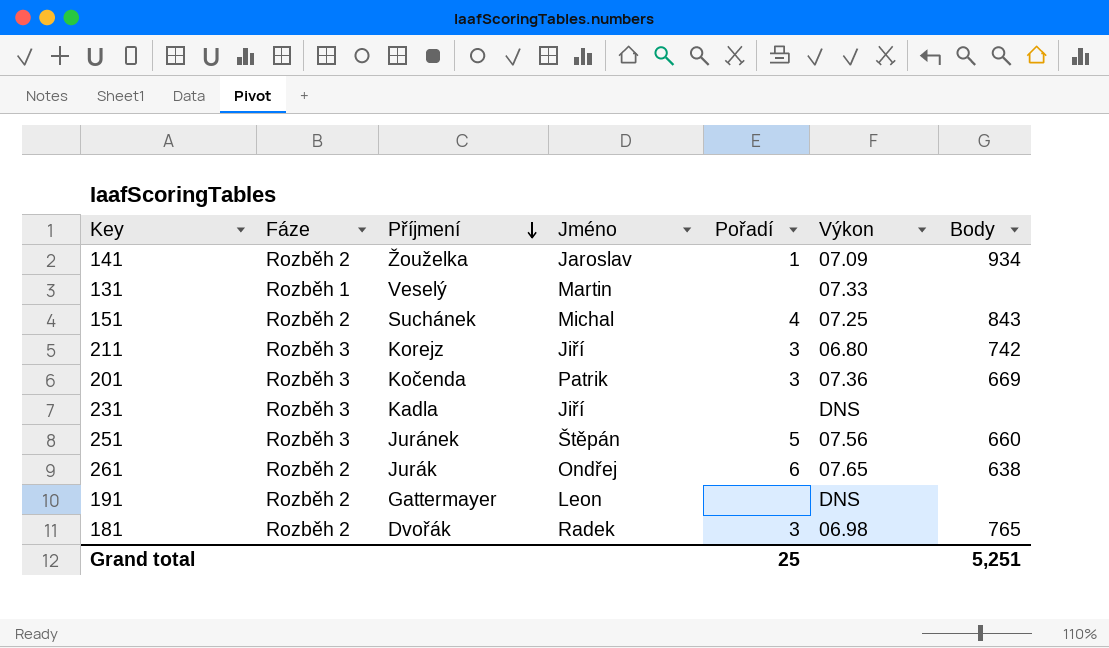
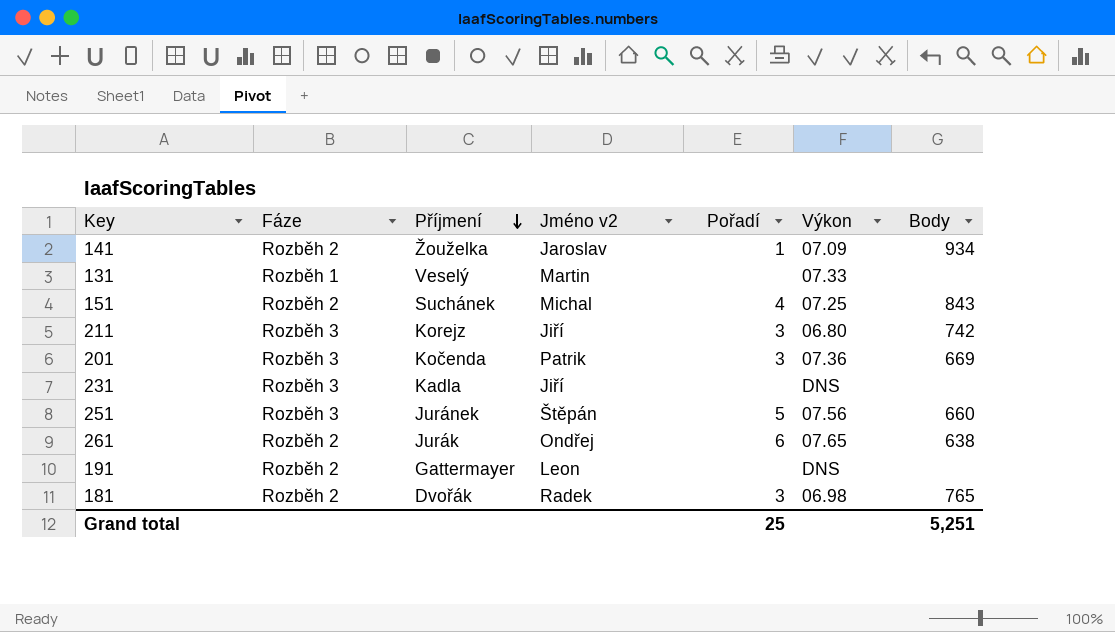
column name: Jméno -> Jméno v2

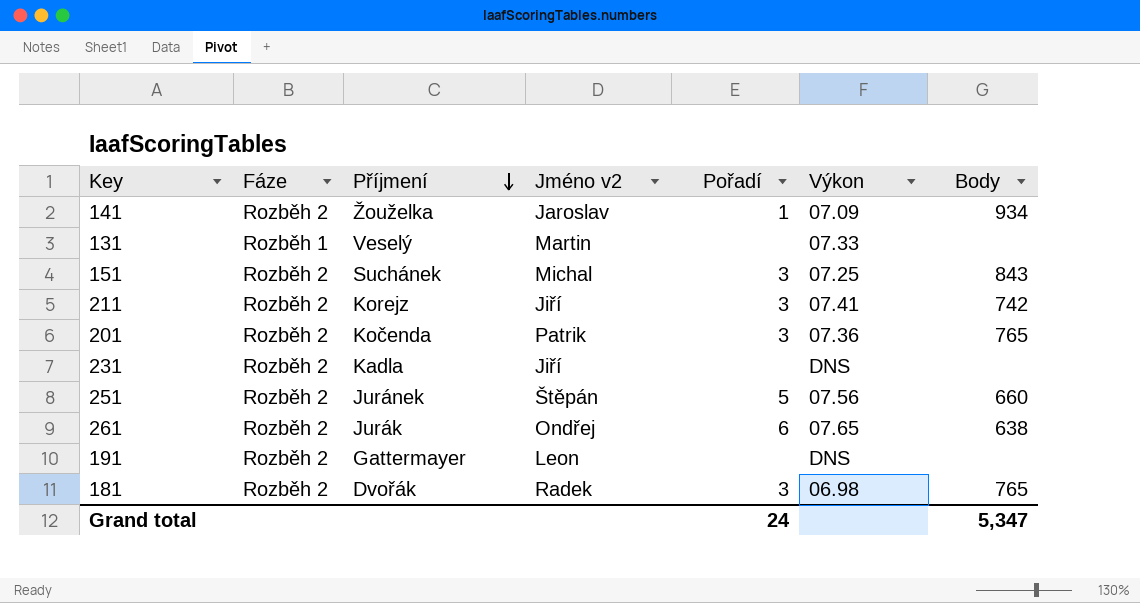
151 | Pořadí: 4 -> 3
211 | Fáze: Rozběh 3 -> Rozběh 2
211 | Výkon: 06.80 -> 07.41
201 | Fáze: Rozběh 3 -> Rozběh 2
201 | Body: 669 -> 765
231 | Fáze: Rozběh 3 -> Rozběh 2
251 | Fáze: Rozběh 3 -> Rozběh 2
Grand total | Pořadí: 25 -> 24
Grand total | Body: 5,251 -> 5,347

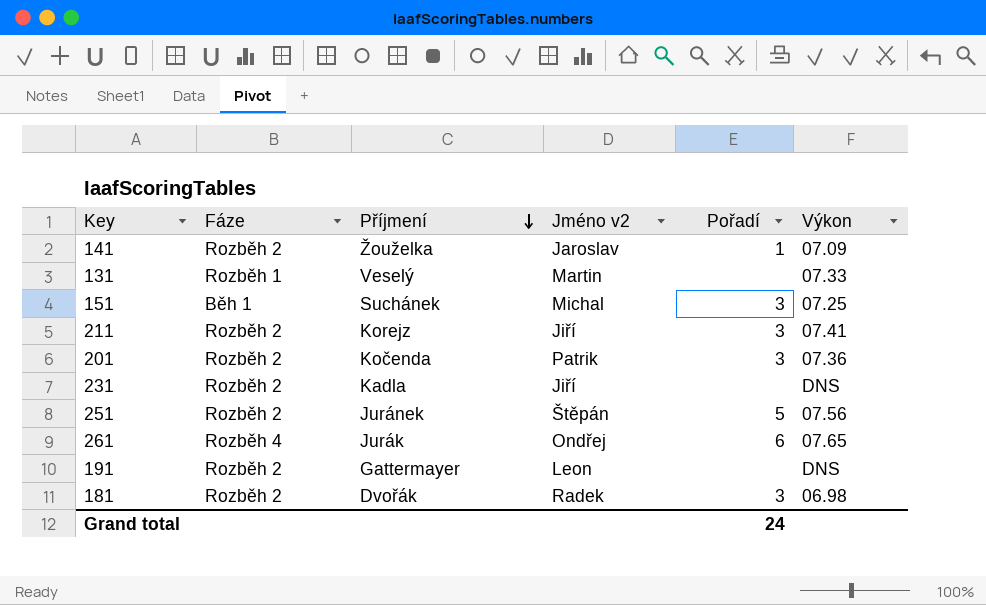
column Body | position: 7 -> none
151 | Fáze: Rozběh 2 -> Běh 1
261 | Fáze: Rozběh 2 -> Rozběh 4

